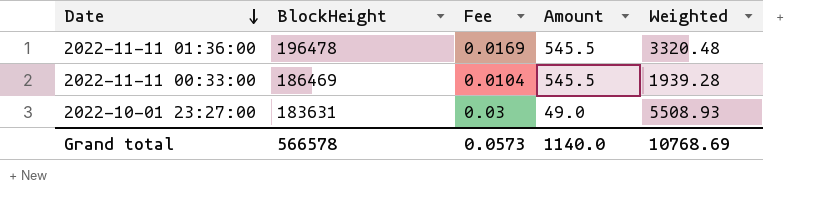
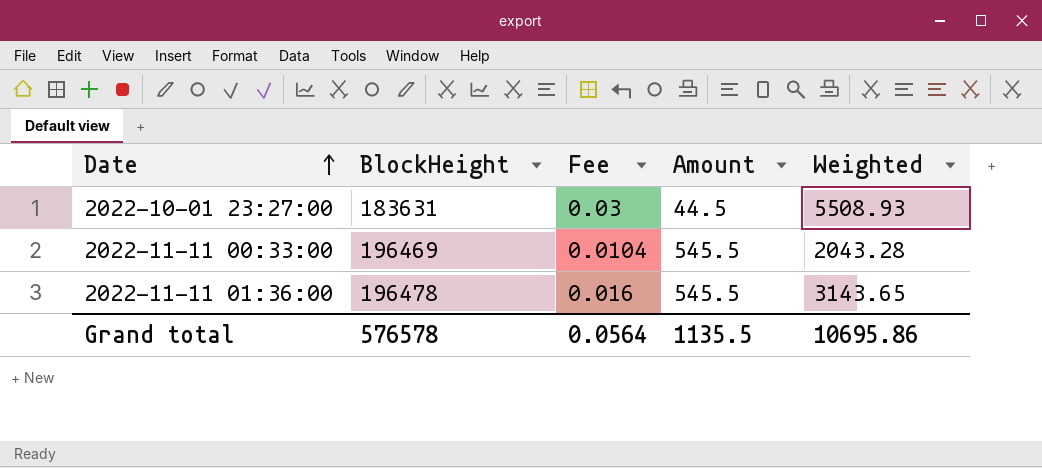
row order: Date descending -> Date ascending
2022-10-01 23:27:00 | Amount: 49.0 -> 44.5
2022-11-11 00:33:00 | BlockHeight: 186469 -> 196469
2022-11-11 00:33:00 | Weighted: 1939.28 -> 2043.28
2022-11-11 01:36:00 | Fee: 0.0169 -> 0.016
2022-11-11 01:36:00 | Weighted: 3320.48 -> 3143.65
Grand total | BlockHeight: 566578 -> 576578
Grand total | Fee: 0.0573 -> 0.0564
Grand total | Amount: 1140.0 -> 1135.5
Grand total | Weighted: 10768.69 -> 10695.86

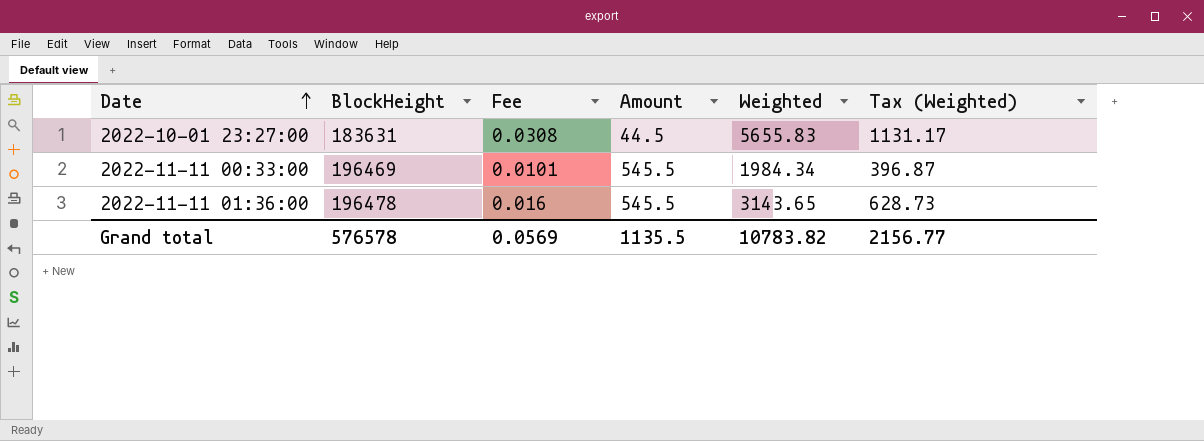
column Tax (Weighted) | formula: none -> [Weighted] * 0.2
2022-10-01 23:27:00 | Fee: 0.03 -> 0.0308
2022-10-01 23:27:00 | Weighted: 5508.93 -> 5655.83
2022-11-11 00:33:00 | Fee: 0.0104 -> 0.0101
2022-11-11 00:33:00 | Weighted: 2043.28 -> 1984.34
Grand total | Fee: 0.0564 -> 0.0569
Grand total | Weighted: 10695.86 -> 10783.82

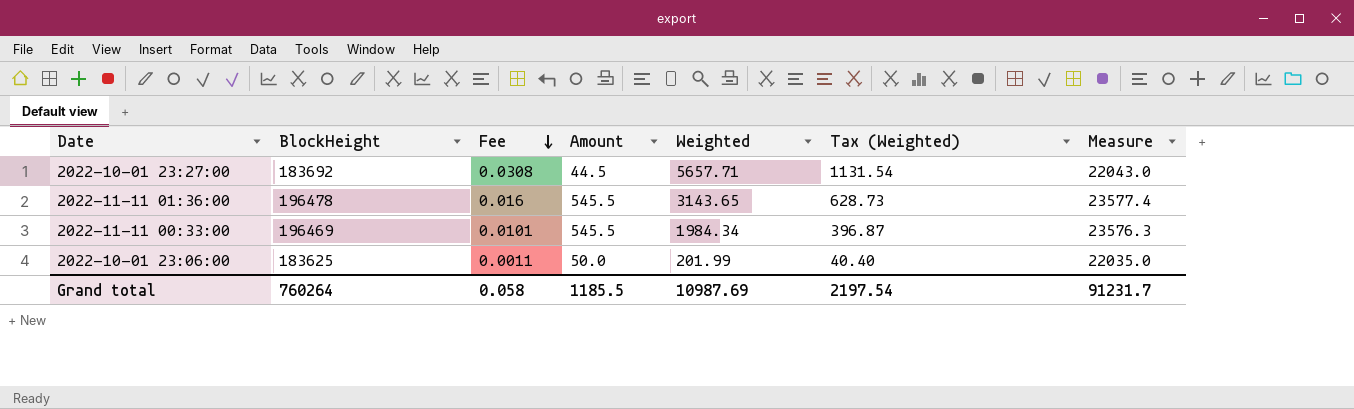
row order: Date ascending -> Fee descending
column Measure | formula: none -> [BlockHeight] * 0.12
2022-10-01 23:27:00 | BlockHeight: 183631 -> 183692
2022-10-01 23:27:00 | Weighted: 5655.83 -> 5657.71
2022-10-01 23:27:00 | Tax (Weighted): 1131.17 -> 1131.54
row 2022-10-01 23:06:00: none -> 183625 | 0.0011 | 50.0 | 201.99 | 40.40 | 22035.0
Grand total | BlockHeight: 576578 -> 760264
Grand total | Fee: 0.0569 -> 0.058
Grand total | Amount: 1135.5 -> 1185.5
Grand total | Weighted: 10783.82 -> 10987.69
Grand total | Tax (Weighted): 2156.77 -> 2197.54

